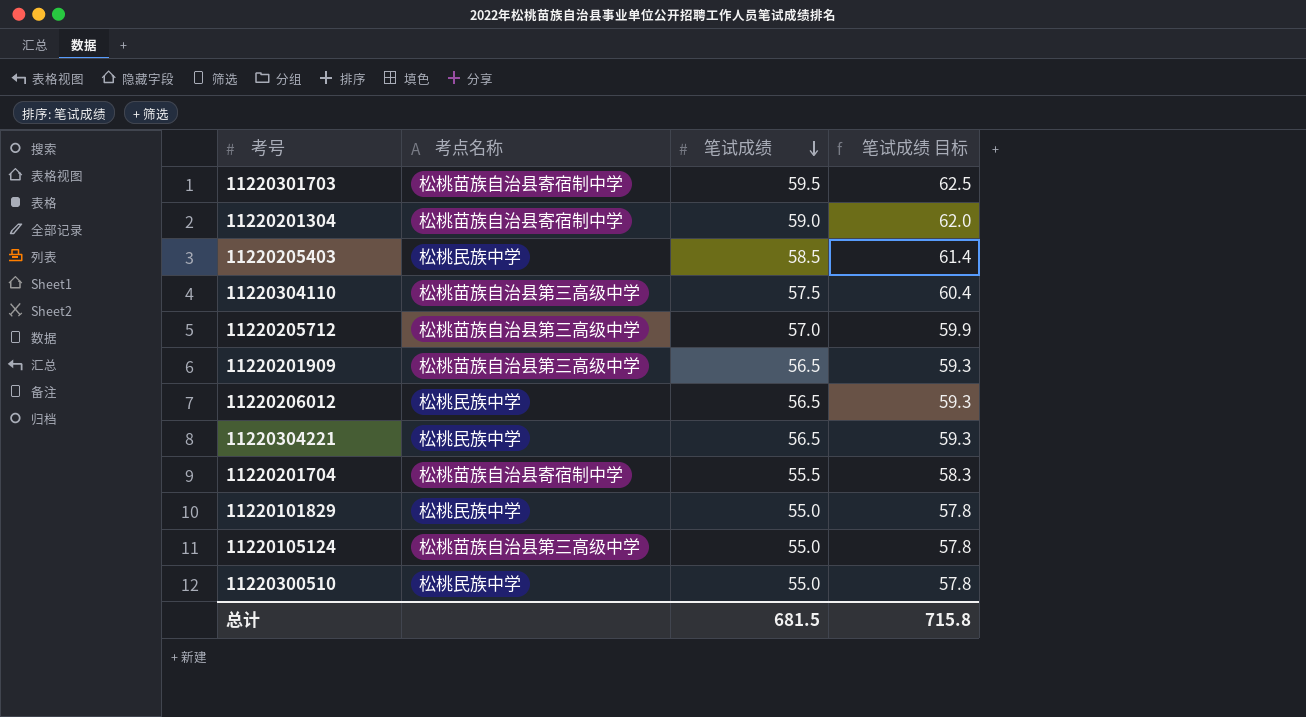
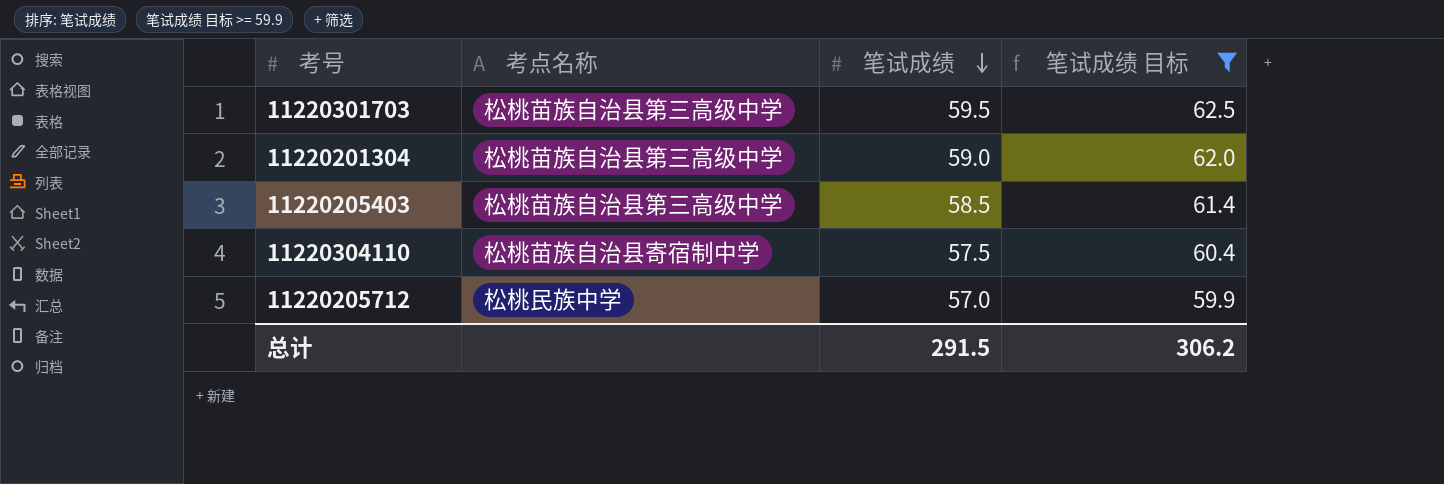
filter: none -> 笔试成绩 目标 >= 59.9
11220301703 | 考点名称: 松桃苗族自治县寄宿制中学 -> 松桃苗族自治县第三高级中学
11220201304 | 考点名称: 松桃苗族自治县寄宿制中学 -> 松桃苗族自治县第三高级中学
11220205403 | 考点名称: 松桃民族中学 -> 松桃苗族自治县第三高级中学
11220304110 | 考点名称: 松桃苗族自治县第三高级中学 -> 松桃苗族自治县寄宿制中学
11220205712 | 考点名称: 松桃苗族自治县第三高级中学 -> 松桃民族中学
总计 | 笔试成绩: 681.5 -> 291.5
总计 | 笔试成绩 目标: 715.8 -> 306.2

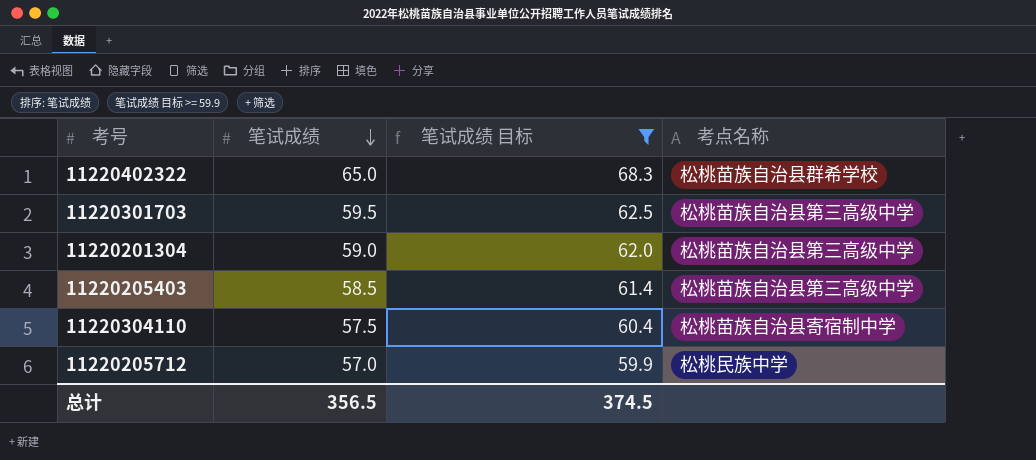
column 考点名称 | position: 2 -> 4
row 11220402322: none -> 65.0 | 68.3 | 松桃苗族自治县群希学校
总计 | 笔试成绩: 291.5 -> 356.5
总计 | 笔试成绩 目标: 306.2 -> 374.5

